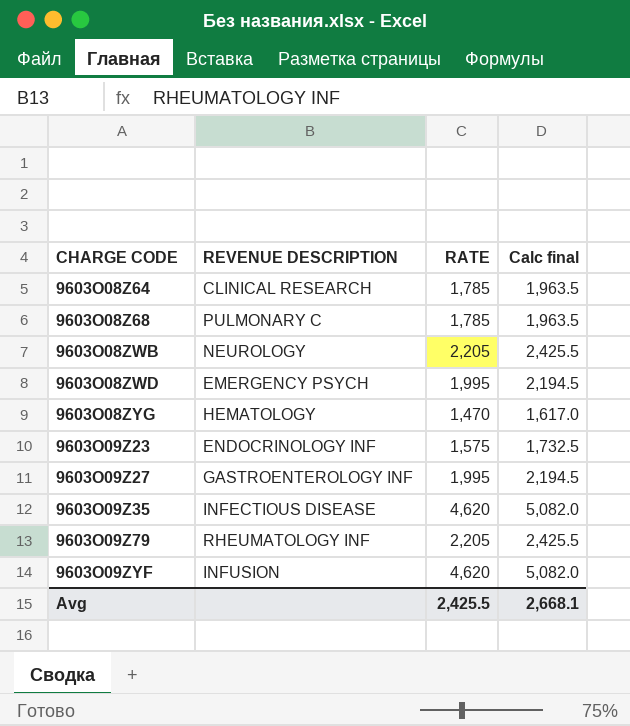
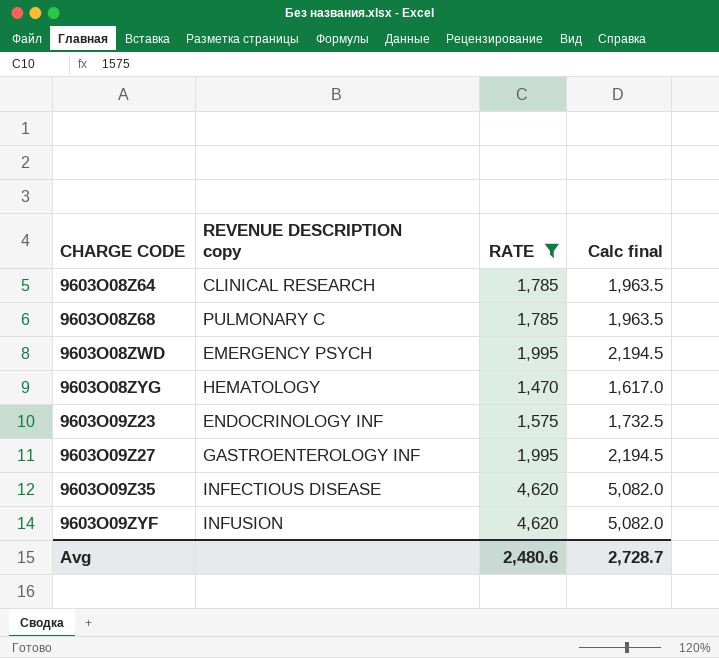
filter: none -> RATE != 2,205
column name: REVENUE DESCRIPTION -> REVENUE DESCRIPTION copy
Avg | RATE: 2,425.5 -> 2,480.6
Avg | Calc final: 2,668.1 -> 2,728.7

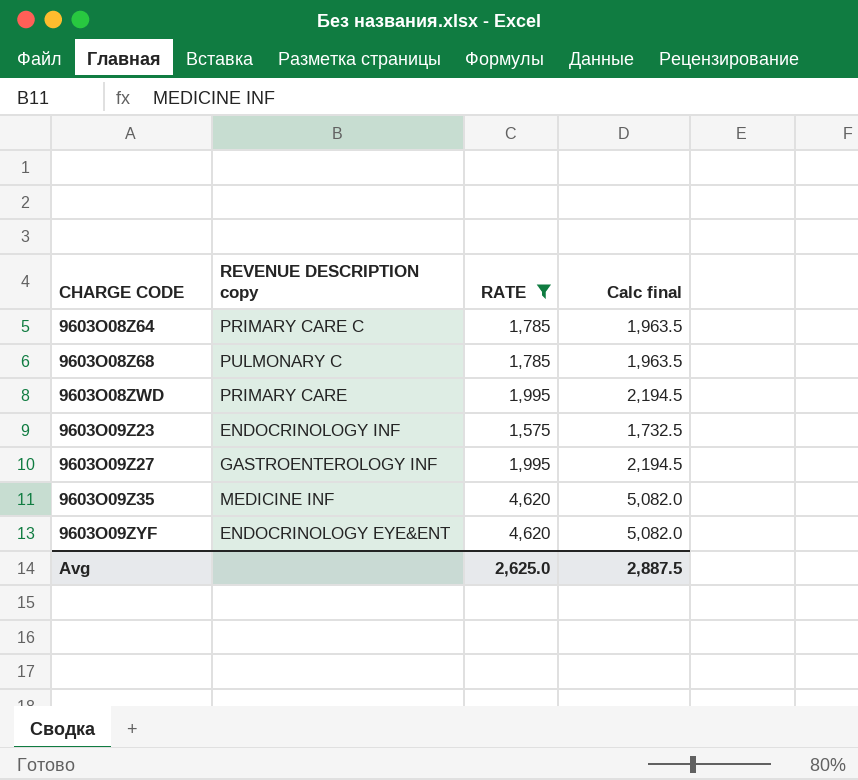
row 9603O08ZYG: HEMATOLOGY | 1,470 | 1,617.0 -> none
9603O08Z64 | REVENUE DESCRIPTION copy: CLINICAL RESEARCH -> PRIMARY CARE C
9603O08ZWD | REVENUE DESCRIPTION copy: EMERGENCY PSYCH -> PRIMARY CARE
9603O09Z35 | REVENUE DESCRIPTION copy: INFECTIOUS DISEASE -> MEDICINE INF
9603O09ZYF | REVENUE DESCRIPTION copy: INFUSION -> ENDOCRINOLOGY EYE&ENT
Avg | RATE: 2,480.6 -> 2,625.0
Avg | Calc final: 2,728.7 -> 2,887.5

